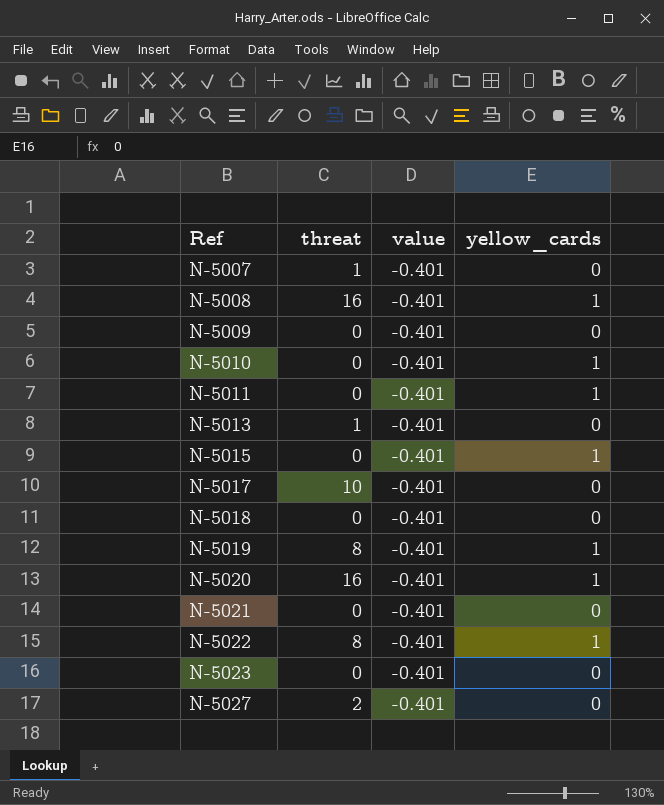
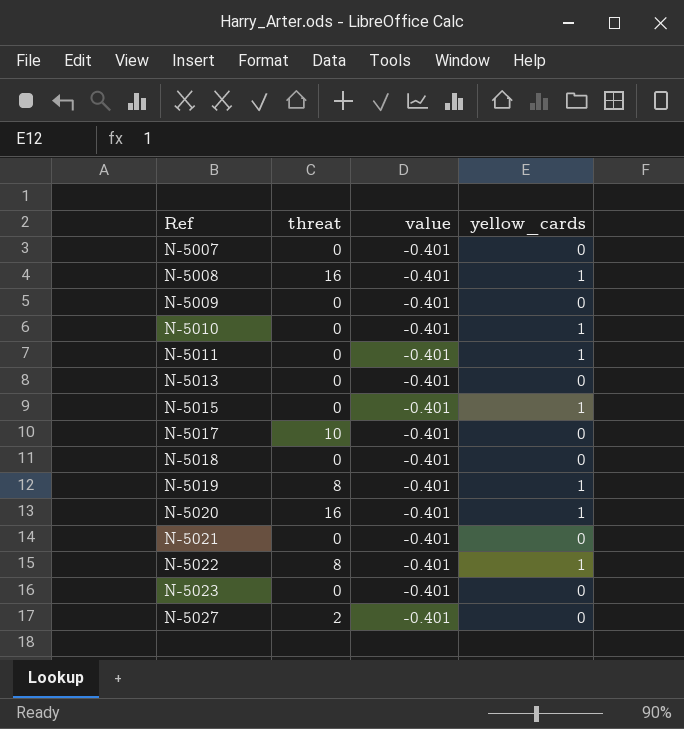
N-5007 | threat: 1 -> 0
N-5013 | threat: 1 -> 0

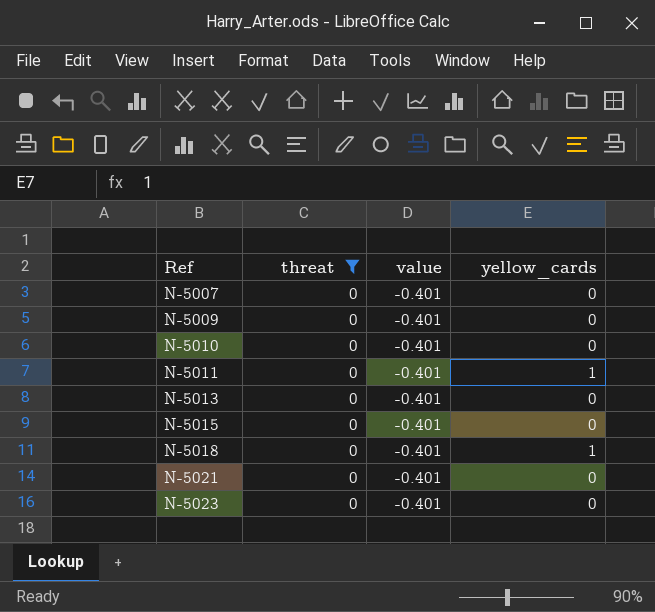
filter: none -> threat = 0
N-5010 | yellow_cards: 1 -> 0
N-5015 | yellow_cards: 1 -> 0
N-5018 | yellow_cards: 0 -> 1

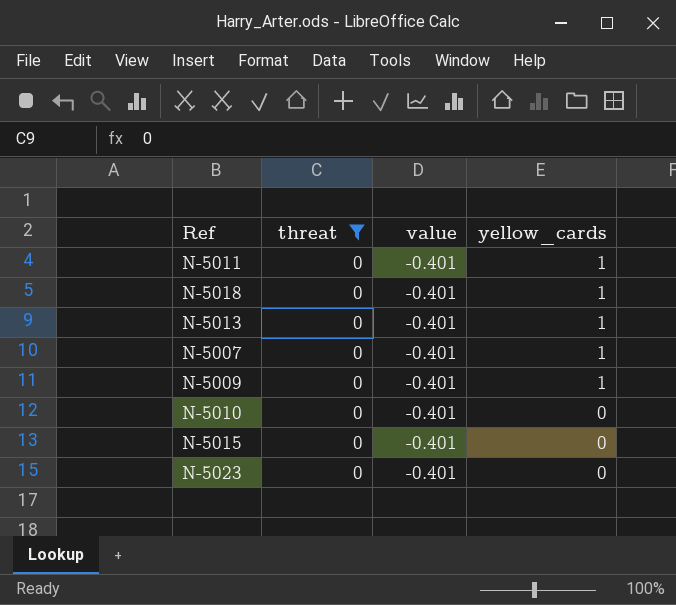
row order: Ref ascending -> yellow_cards descending
row N-5021: 0 | -0.401 | 0 -> none
N-5013 | yellow_cards: 0 -> 1
N-5007 | yellow_cards: 0 -> 1
N-5009 | yellow_cards: 0 -> 1

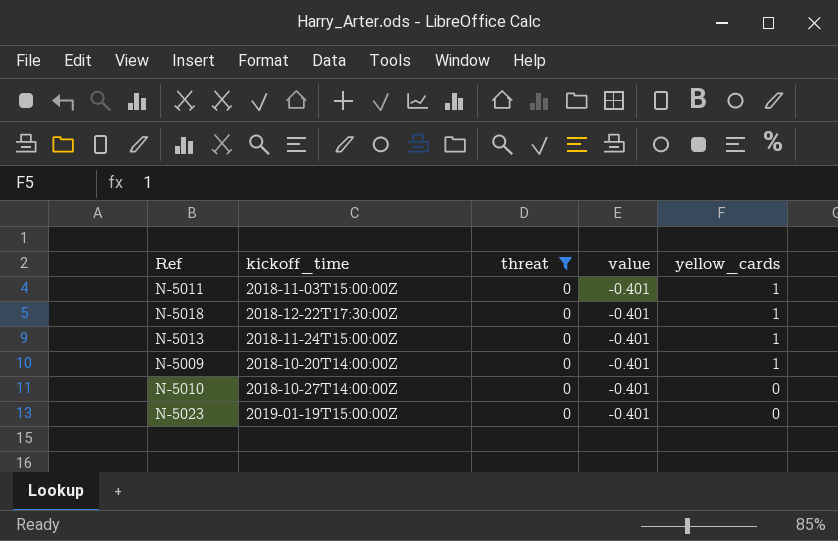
column kickoff_time | position: none -> 2
row N-5007: 0 | -0.401 | 1 -> none
row N-5015: 0 | -0.401 | 0 -> none

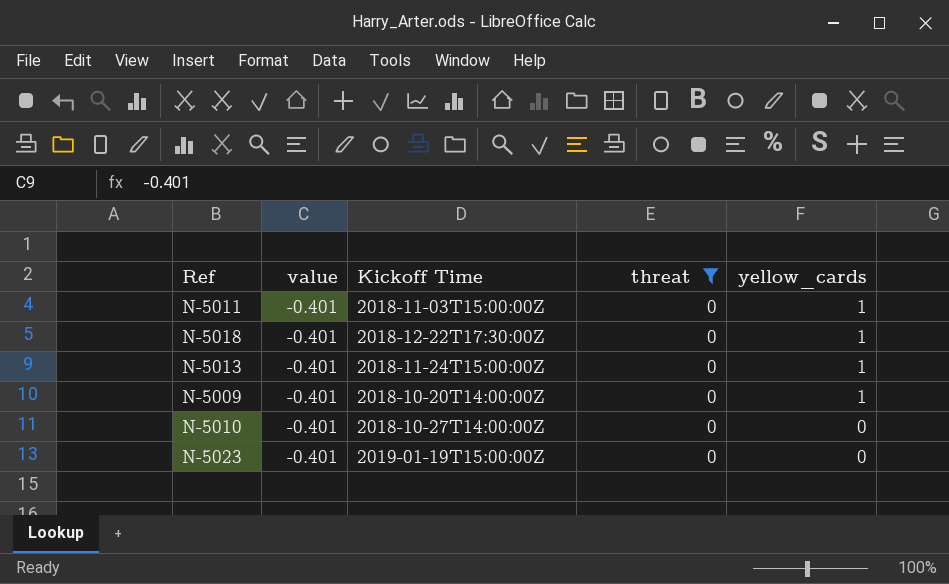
column value | position: 4 -> 2
column name: kickoff_time -> Kickoff Time

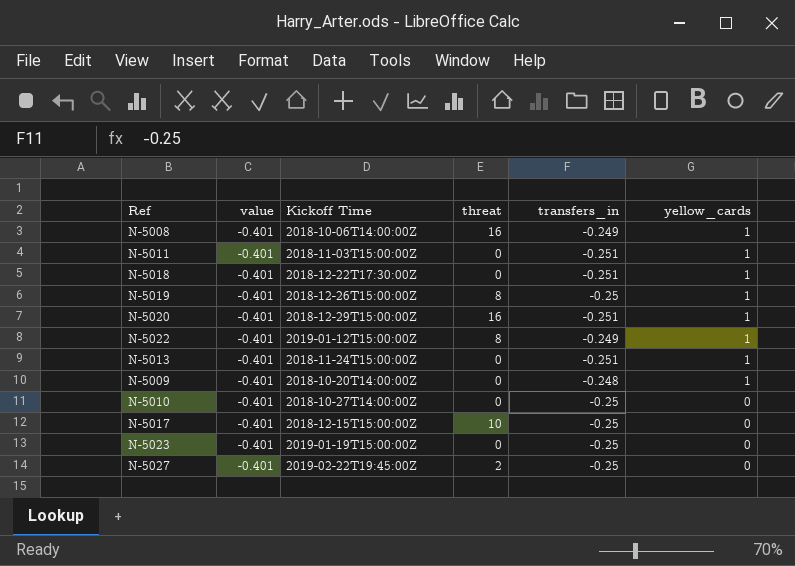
filter: threat = 0 -> none
column transfers_in | position: none -> 5

